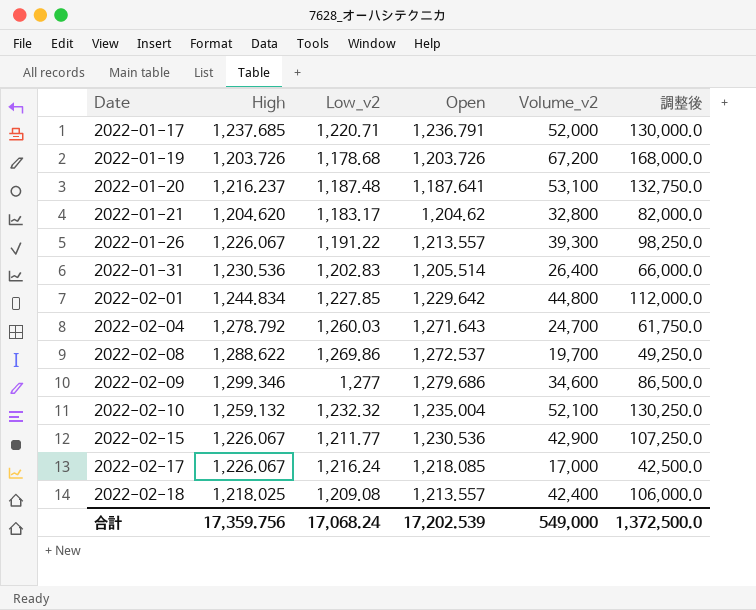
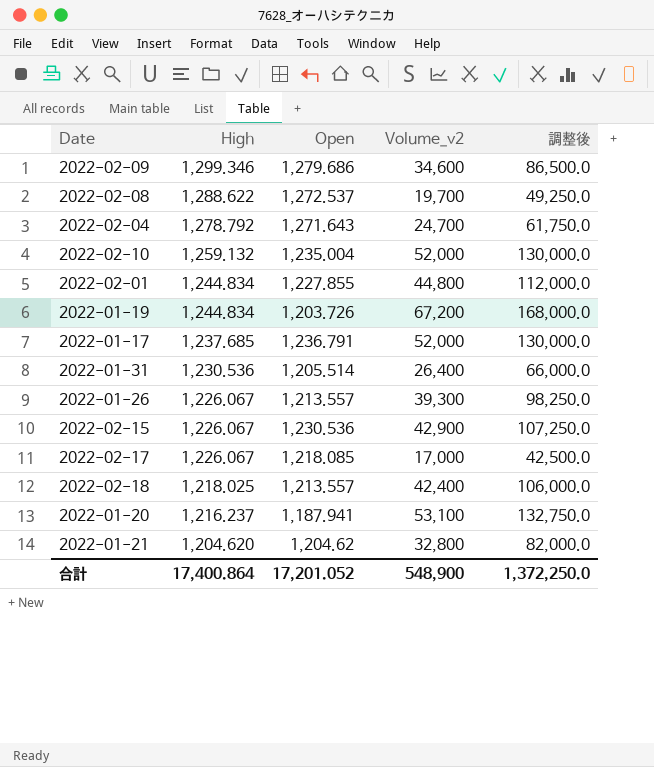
row order: Date ascending -> High descending
column Low_v2 | position: 3 -> none
2022-02-10 | Volume_v2: 52,100 -> 52,000
2022-02-10 | 調整後: 130,250.0 -> 130,000.0
2022-02-01 | Open: 1,229.642 -> 1,227.855
2022-01-19 | High: 1,203.726 -> 1,244.834
2022-01-20 | Open: 1,187.641 -> 1,187.941
合計 | High: 17,359.756 -> 17,400.864
合計 | Open: 17,202.539 -> 17,201.052
合計 | Volume_v2: 549,000 -> 548,900
合計 | 調整後: 1,372,500.0 -> 1,372,250.0

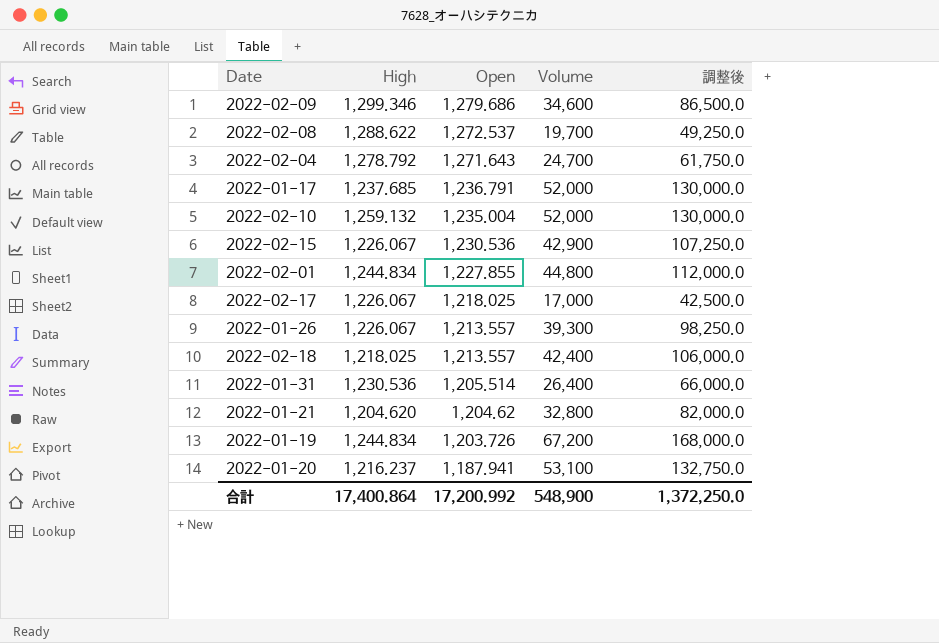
row order: High descending -> Open descending
column name: Volume_v2 -> Volume
2022-02-17 | Open: 1,218.085 -> 1,218.025
合計 | Open: 17,201.052 -> 17,200.992

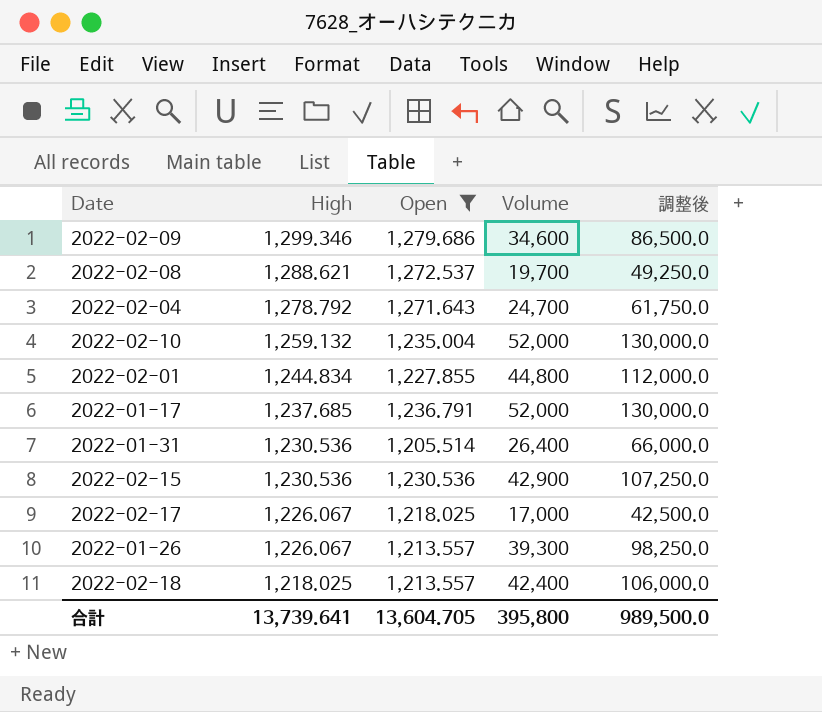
filter: none -> Open >= 1,205.514
row order: Open descending -> High descending
2022-02-08 | High: 1,288.622 -> 1,288.621
2022-02-15 | High: 1,226.067 -> 1,230.536
合計 | High: 17,400.864 -> 13,739.641
合計 | Open: 17,200.992 -> 13,604.705
合計 | Volume: 548,900 -> 395,800
合計 | 調整後: 1,372,250.0 -> 989,500.0

